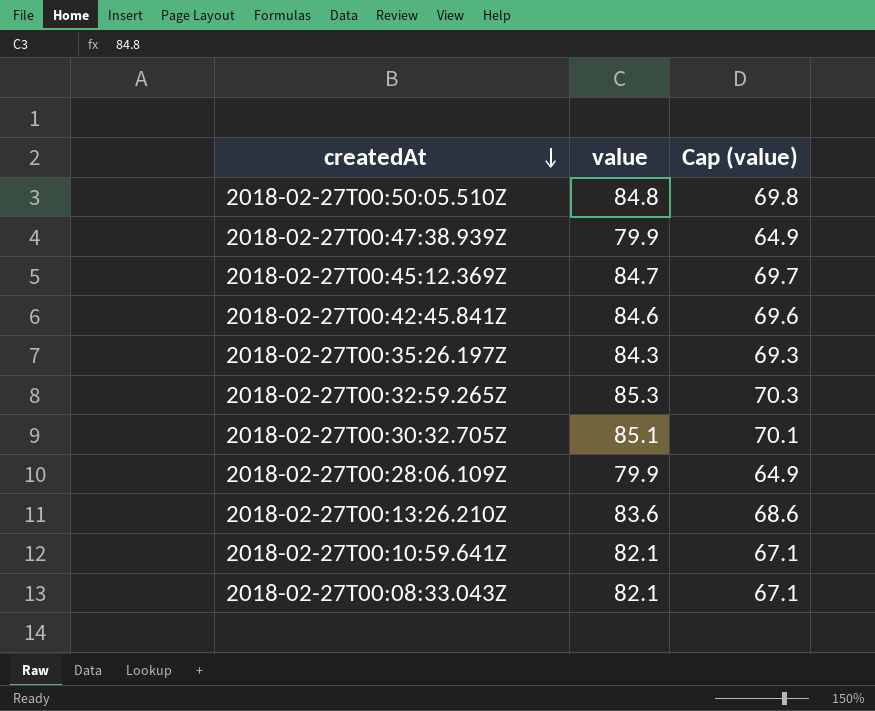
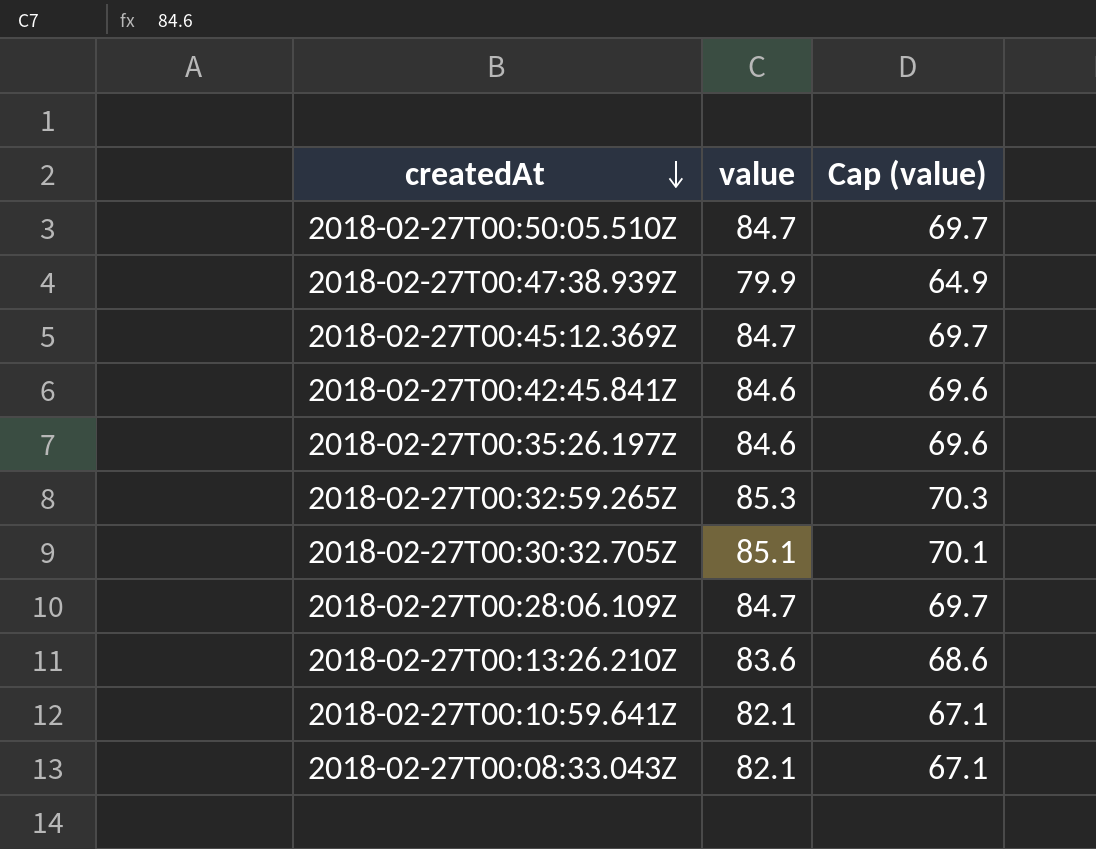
2018-02-27T00:50:05.510Z | value: 84.8 -> 84.7
2018-02-27T00:50:05.510Z | Cap (value): 69.8 -> 69.7
2018-02-27T00:35:26.197Z | value: 84.3 -> 84.6
2018-02-27T00:35:26.197Z | Cap (value): 69.3 -> 69.6
2018-02-27T00:28:06.109Z | value: 79.9 -> 84.7
2018-02-27T00:28:06.109Z | Cap (value): 64.9 -> 69.7

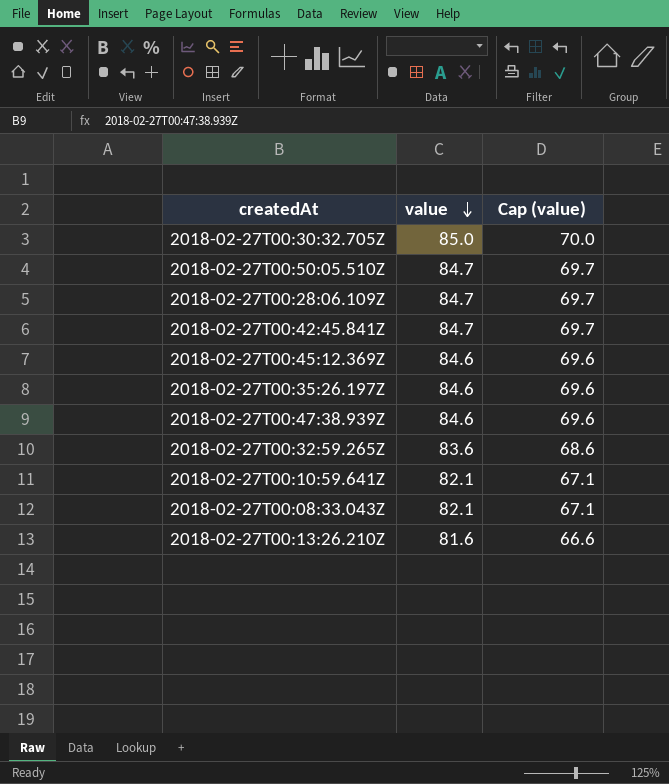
row order: createdAt descending -> value descending
2018-02-27T00:30:32.705Z | value: 85.1 -> 85.0
2018-02-27T00:30:32.705Z | Cap (value): 70.1 -> 70.0
2018-02-27T00:42:45.841Z | value: 84.6 -> 84.7
2018-02-27T00:42:45.841Z | Cap (value): 69.6 -> 69.7
2018-02-27T00:45:12.369Z | value: 84.7 -> 84.6
2018-02-27T00:45:12.369Z | Cap (value): 69.7 -> 69.6
2018-02-27T00:47:38.939Z | value: 79.9 -> 84.6
2018-02-27T00:47:38.939Z | Cap (value): 64.9 -> 69.6
2018-02-27T00:32:59.265Z | value: 85.3 -> 83.6
2018-02-27T00:32:59.265Z | Cap (value): 70.3 -> 68.6
2018-02-27T00:13:26.210Z | value: 83.6 -> 81.6
2018-02-27T00:13:26.210Z | Cap (value): 68.6 -> 66.6

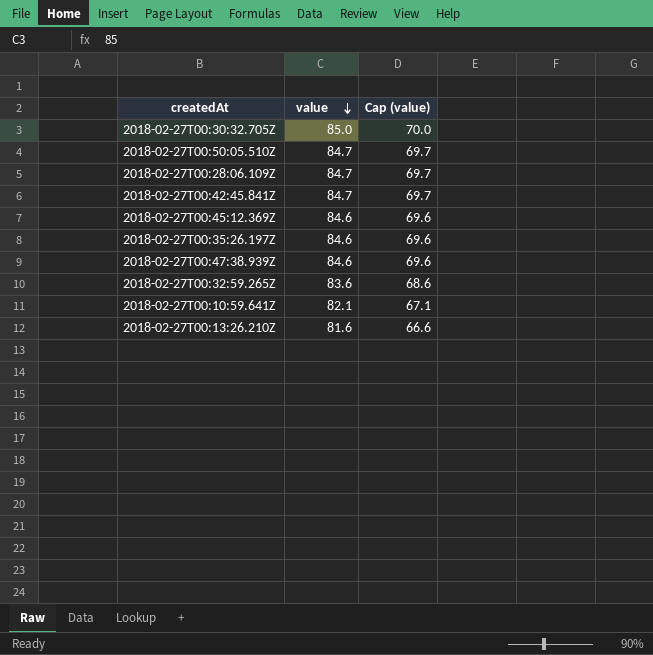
row 2018-02-27T00:08:33.043Z: 82.1 | 67.1 -> none

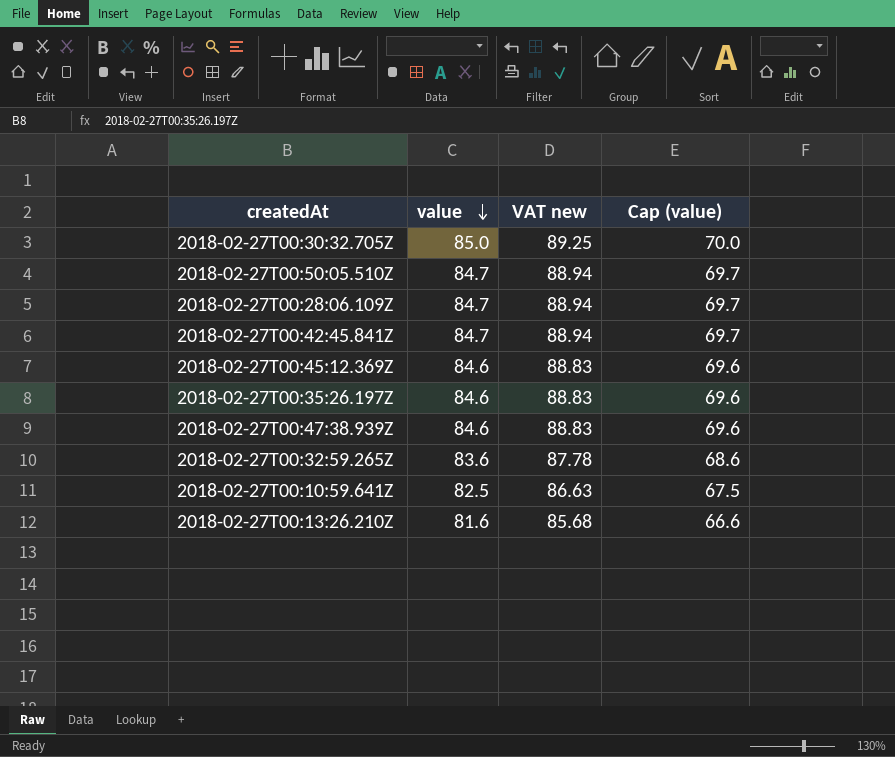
column VAT new | formula: none -> [value] * 1.05
2018-02-27T00:10:59.641Z | value: 82.1 -> 82.5
2018-02-27T00:10:59.641Z | Cap (value): 67.1 -> 67.5

